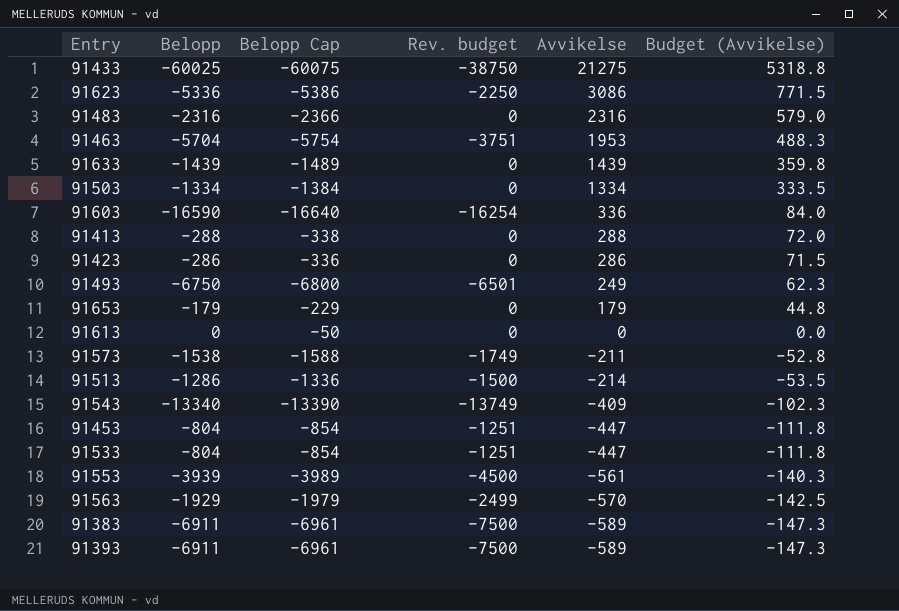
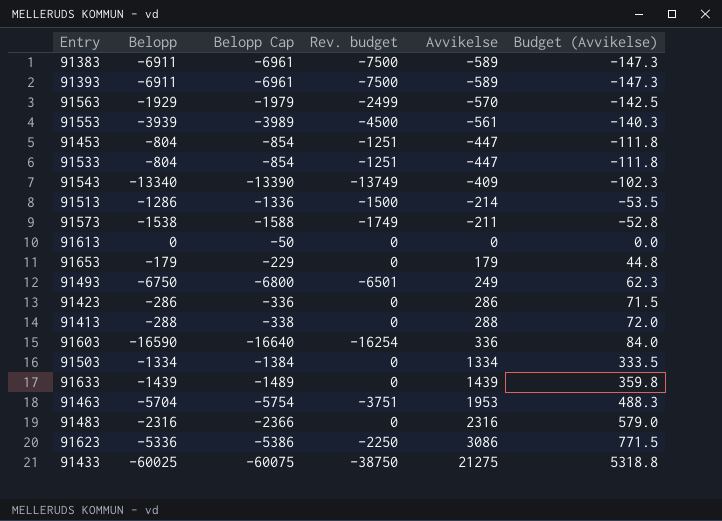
row order: Avvikelse descending -> Avvikelse ascending

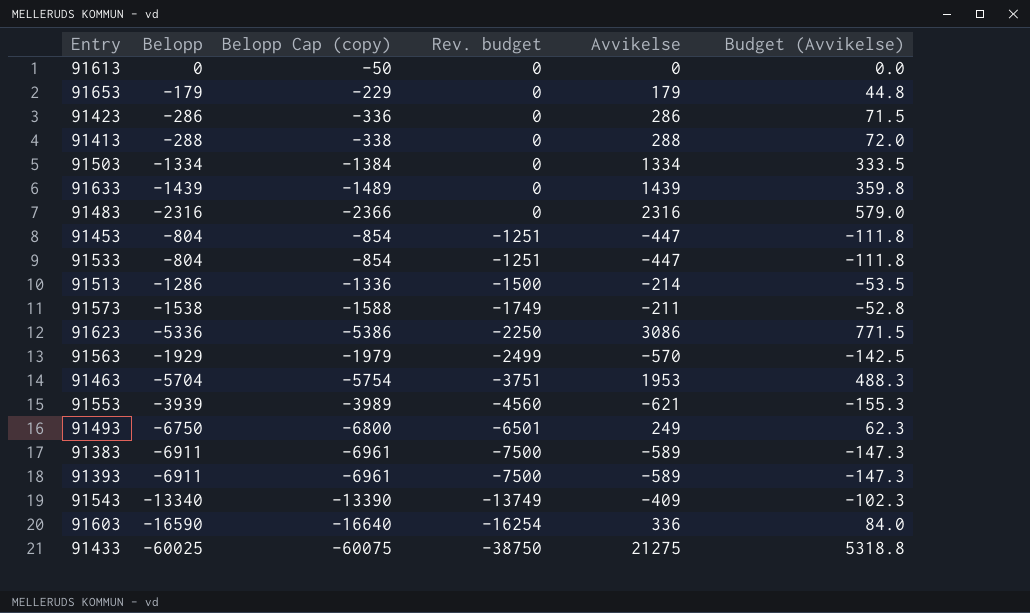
row order: Avvikelse ascending -> Rev. budget descending
column name: Belopp Cap -> Belopp Cap (copy)
91553 | Rev. budget: -4500 -> -4560
91553 | Avvikelse: -561 -> -621
91553 | Budget (Avvikelse): -140.3 -> -155.3

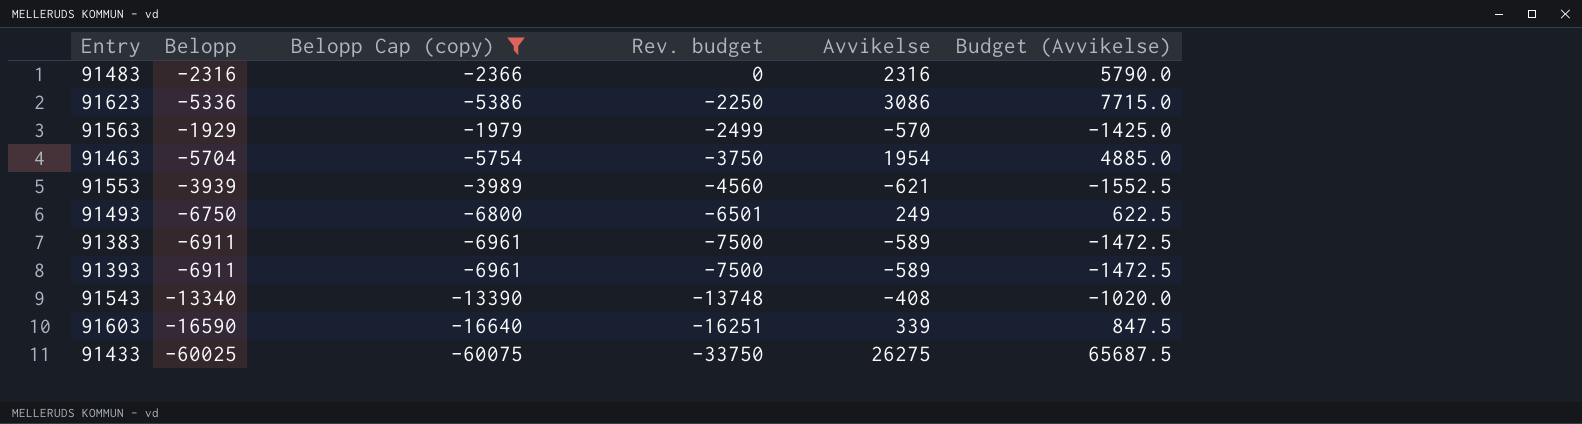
filter: none -> Belopp Cap (copy) <= -1979
column Budget (Avvikelse) | formula: [Avvikelse] * 0.25 -> [Avvikelse] * 2.5
91463 | Rev. budget: -3751 -> -3750
91463 | Avvikelse: 1953 -> 1954
91543 | Rev. budget: -13749 -> -13748
91543 | Avvikelse: -409 -> -408
91603 | Rev. budget: -16254 -> -16251
91603 | Avvikelse: 336 -> 339
91433 | Rev. budget: -38750 -> -33750
91433 | Avvikelse: 21275 -> 26275

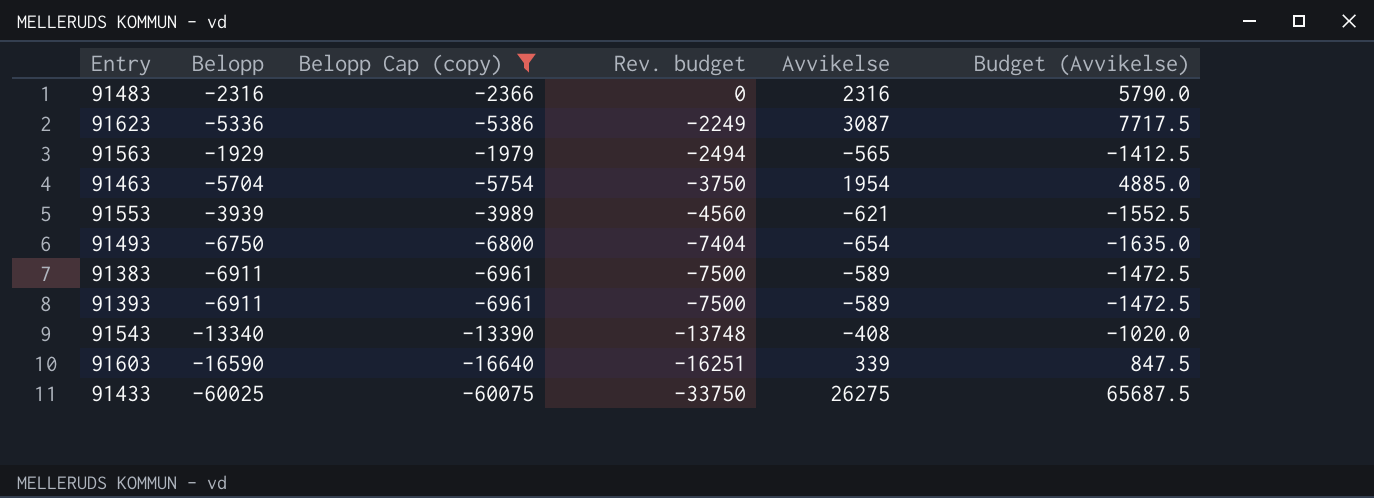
91623 | Rev. budget: -2250 -> -2249
91623 | Avvikelse: 3086 -> 3087
91623 | Budget (Avvikelse): 7715.0 -> 7717.5
91563 | Rev. budget: -2499 -> -2494
91563 | Avvikelse: -570 -> -565
91563 | Budget (Avvikelse): -1425.0 -> -1412.5
91493 | Rev. budget: -6501 -> -7404
91493 | Avvikelse: 249 -> -654
91493 | Budget (Avvikelse): 622.5 -> -1635.0

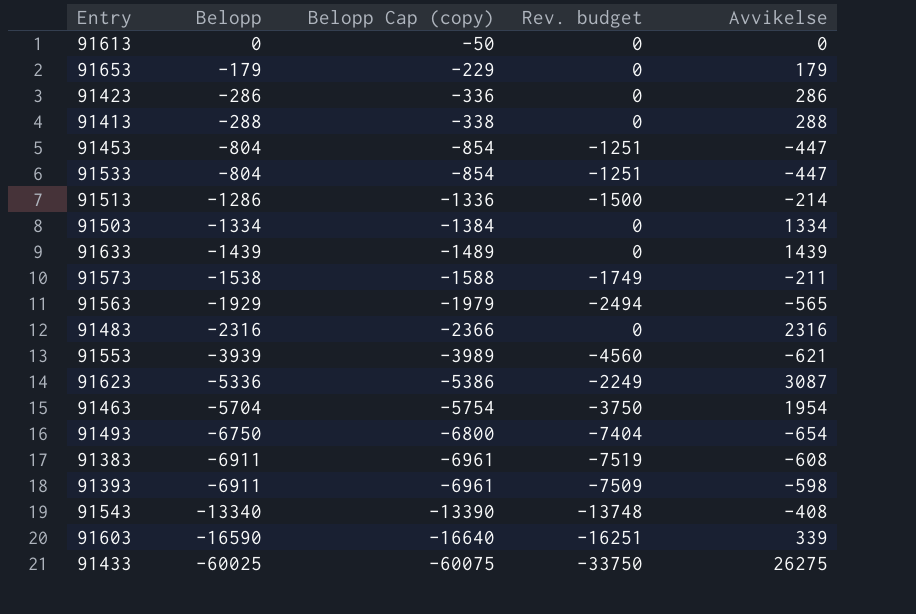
filter: Belopp Cap (copy) <= -1979 -> none
row order: Rev. budget descending -> Belopp descending
column Budget (Avvikelse) | formula: [Avvikelse] * 2.5 -> none
91383 | Rev. budget: -7500 -> -7519
91383 | Avvikelse: -589 -> -608
91393 | Rev. budget: -7500 -> -7509
91393 | Avvikelse: -589 -> -598

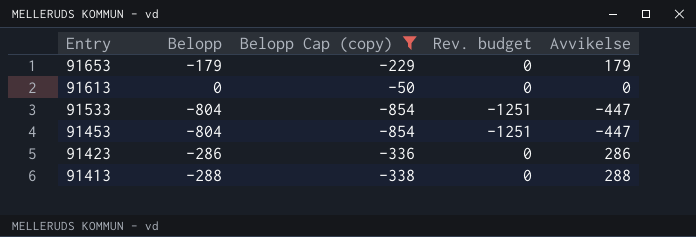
filter: none -> Belopp Cap (copy) >= -854
row order: Belopp descending -> Entry descending

